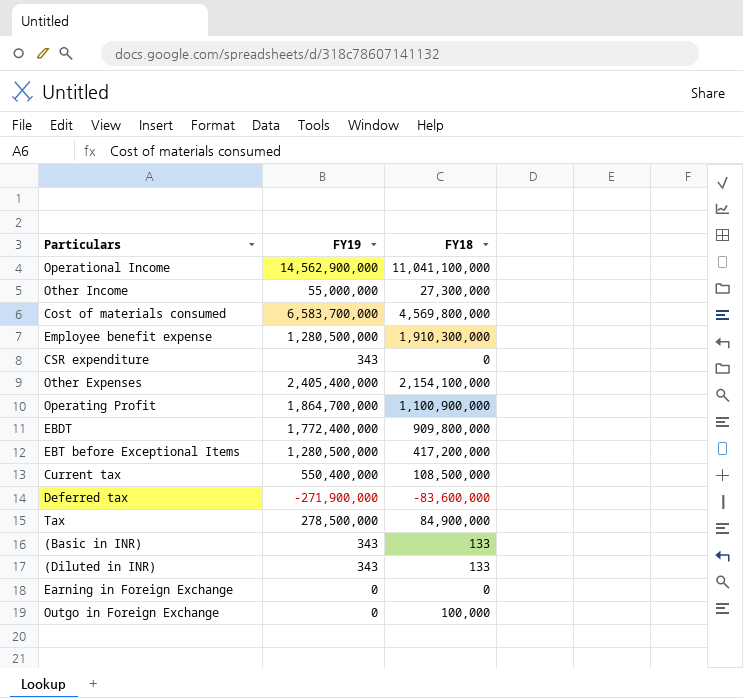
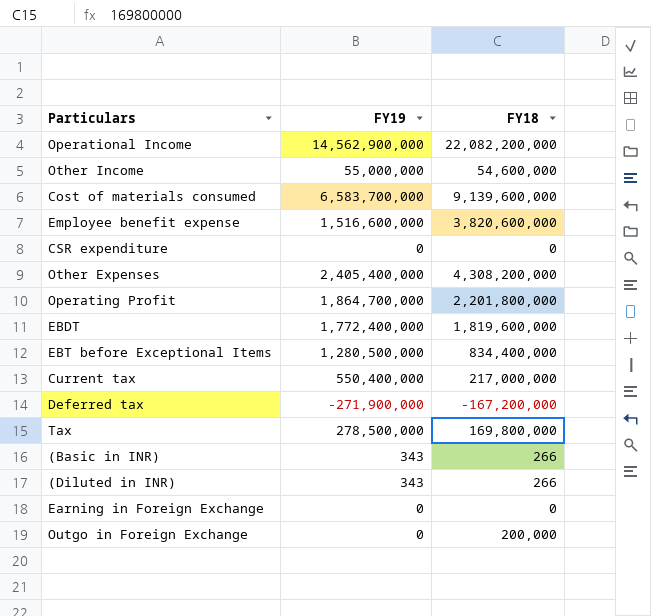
Operational Income | FY18: 11,041,100,000 -> 22,082,200,000
Other Income | FY18: 27,300,000 -> 54,600,000
Cost of materials consumed | FY18: 4,569,800,000 -> 9,139,600,000
Employee benefit expense | FY19: 1,280,500,000 -> 1,516,600,000
Employee benefit expense | FY18: 1,910,300,000 -> 3,820,600,000
CSR expenditure | FY19: 343 -> 0
Other Expenses | FY18: 2,154,100,000 -> 4,308,200,000
Operating Profit | FY18: 1,100,900,000 -> 2,201,800,000
EBDT | FY18: 909,800,000 -> 1,819,600,000
EBT before Exceptional Items | FY18: 417,200,000 -> 834,400,000
Current tax | FY18: 108,500,000 -> 217,000,000
Deferred tax | FY18: -83,600,000 -> -167,200,000
Tax | FY18: 84,900,000 -> 169,800,000
(Basic in INR) | FY18: 133 -> 266
(Diluted in INR) | FY18: 133 -> 266
Outgo in Foreign Exchange | FY18: 100,000 -> 200,000

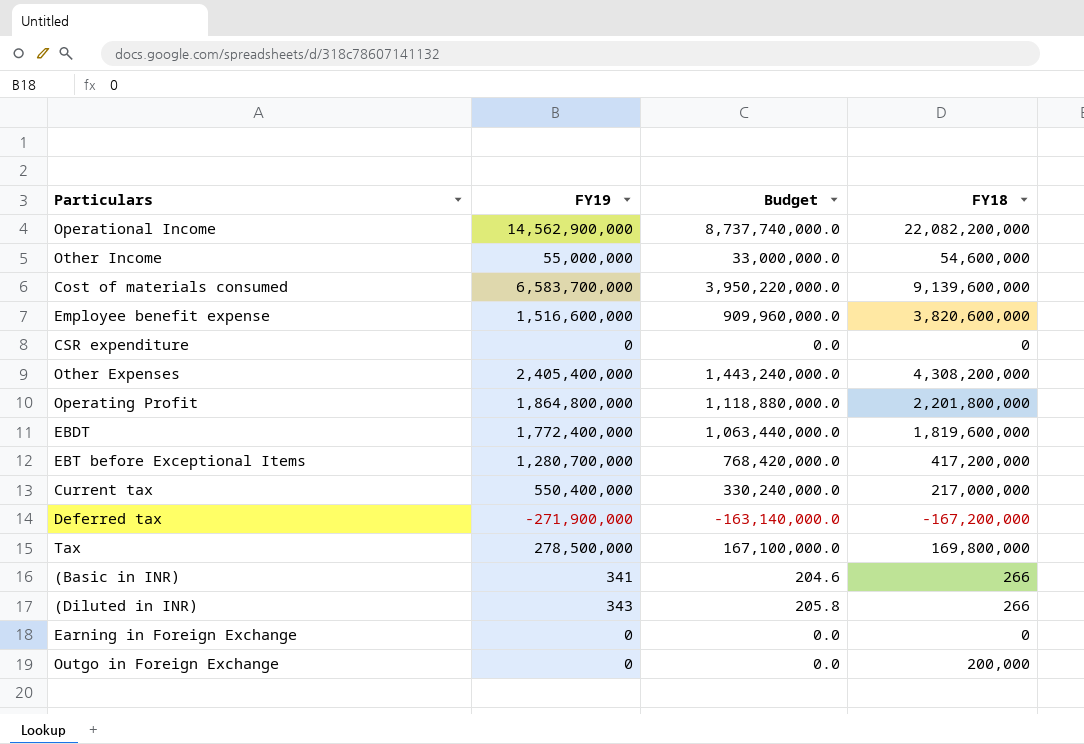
column Budget | formula: none -> [FY19] * 0.6
Operating Profit | FY19: 1,864,700,000 -> 1,864,800,000
EBT before Exceptional Items | FY19: 1,280,500,000 -> 1,280,700,000
EBT before Exceptional Items | FY18: 834,400,000 -> 417,200,000
(Basic in INR) | FY19: 343 -> 341

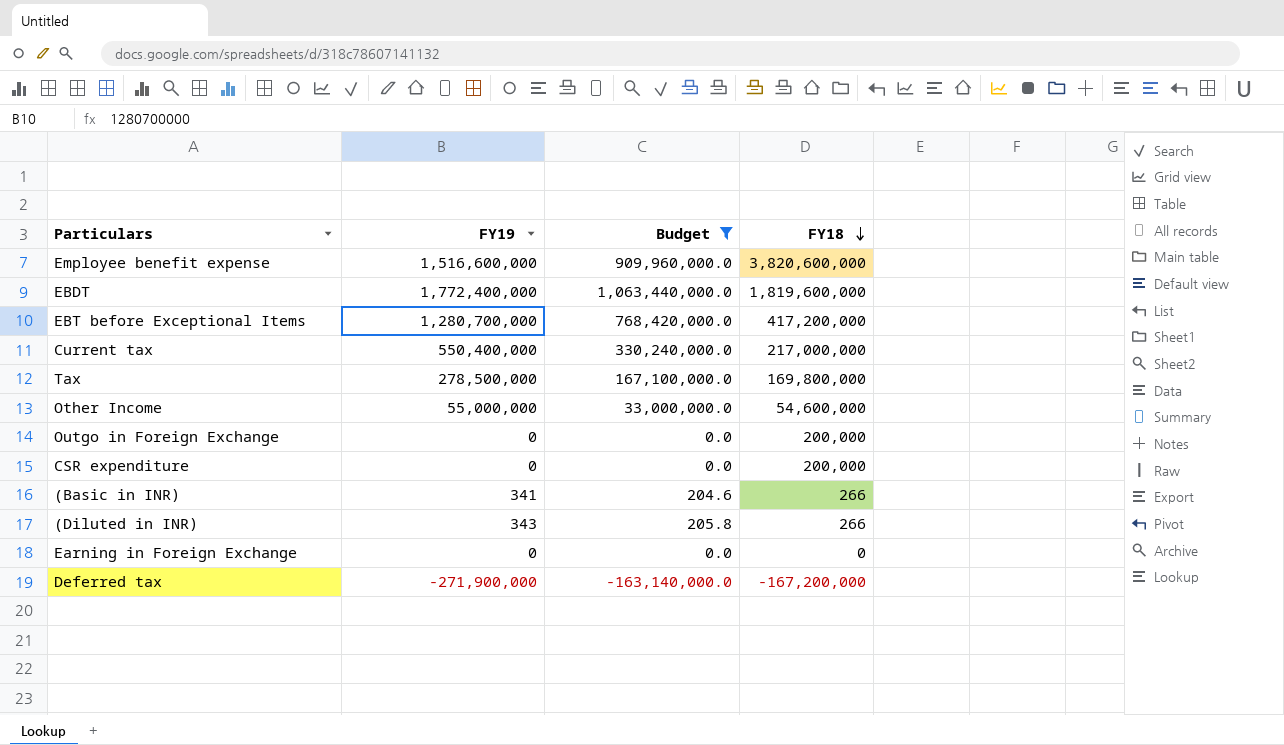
filter: none -> Budget <= 1,063,440,000.0
row order: none -> FY18 descending
CSR expenditure | FY18: 0 -> 200,000

